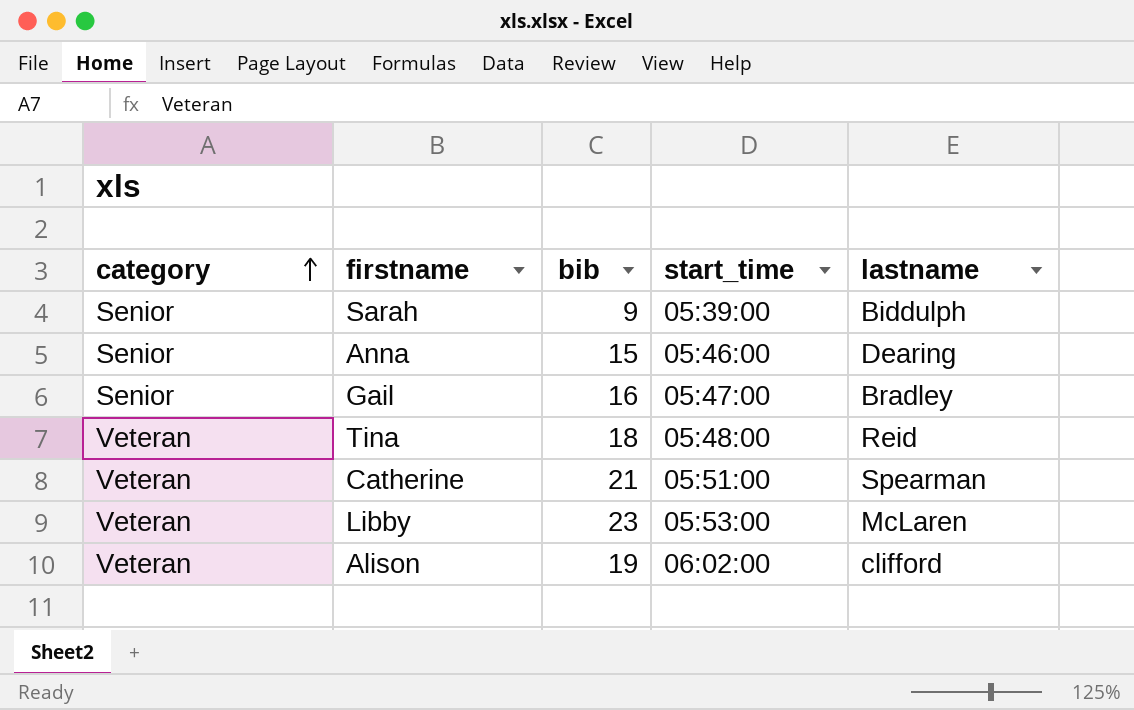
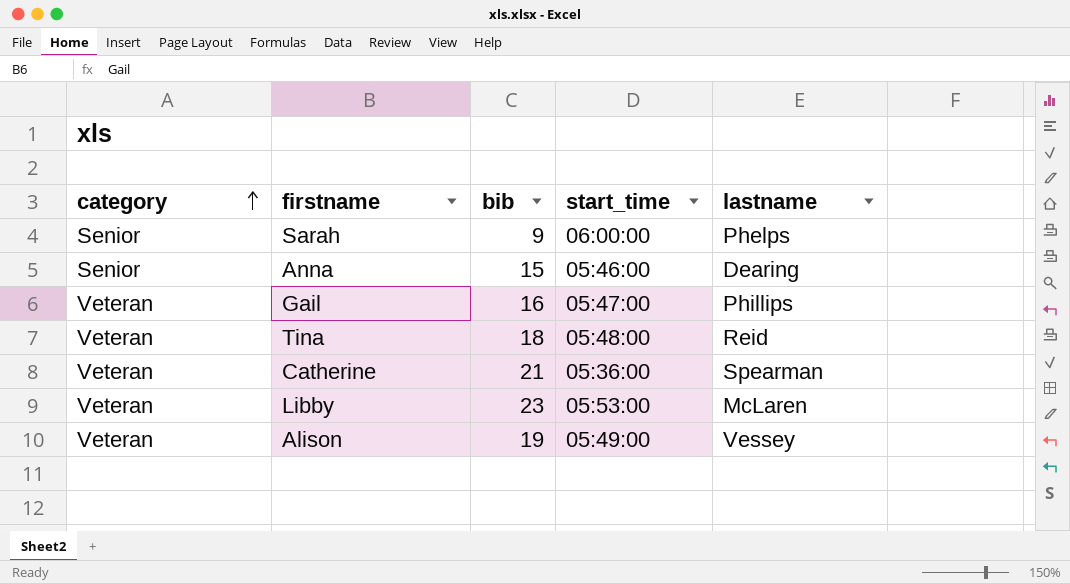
Sarah | start_time: 05:39:00 -> 06:00:00
Sarah | lastname: Biddulph -> Phelps
Gail | category: Senior -> Veteran
Gail | lastname: Bradley -> Phillips
Catherine | start_time: 05:51:00 -> 05:36:00
Alison | start_time: 06:02:00 -> 05:49:00
Alison | lastname: clifford -> Vessey

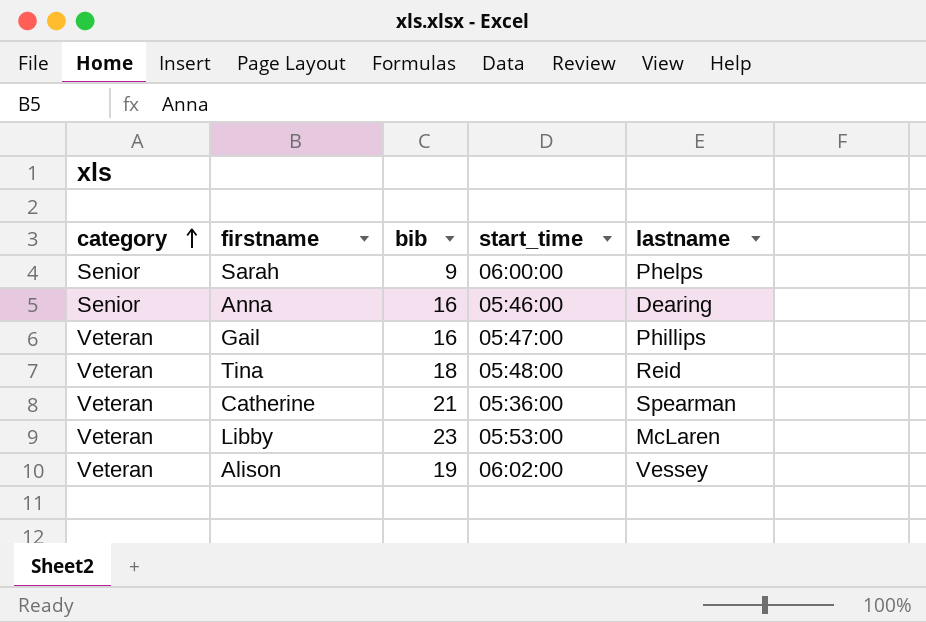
Anna | bib: 15 -> 16
Alison | start_time: 05:49:00 -> 06:02:00

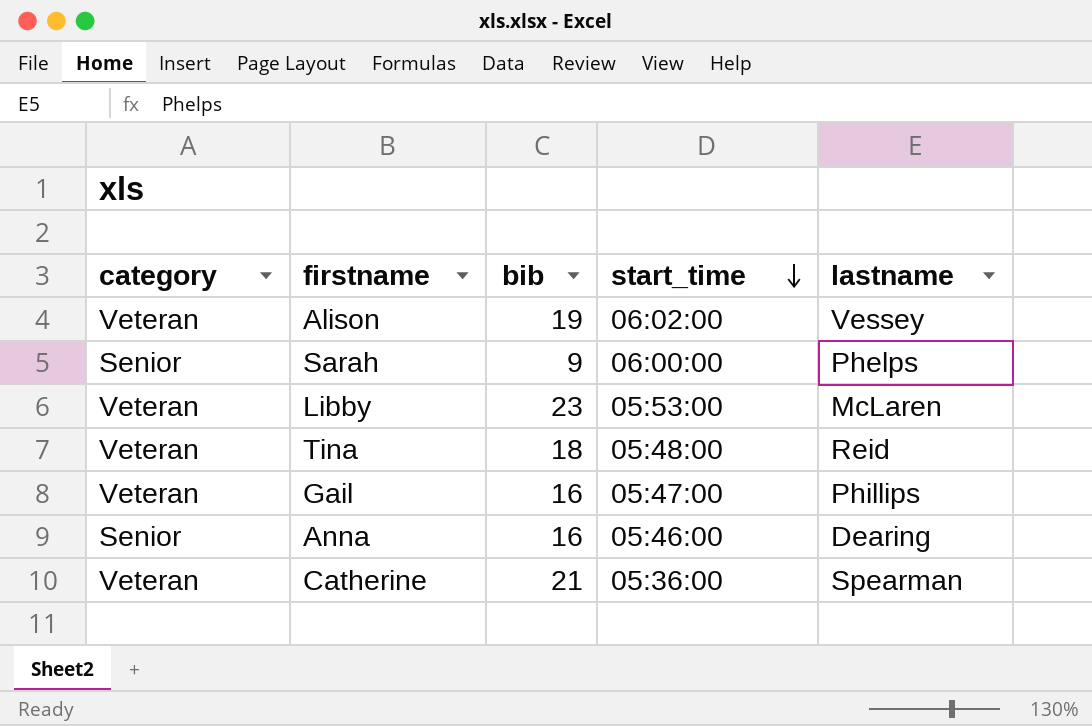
row order: category ascending -> start_time descending

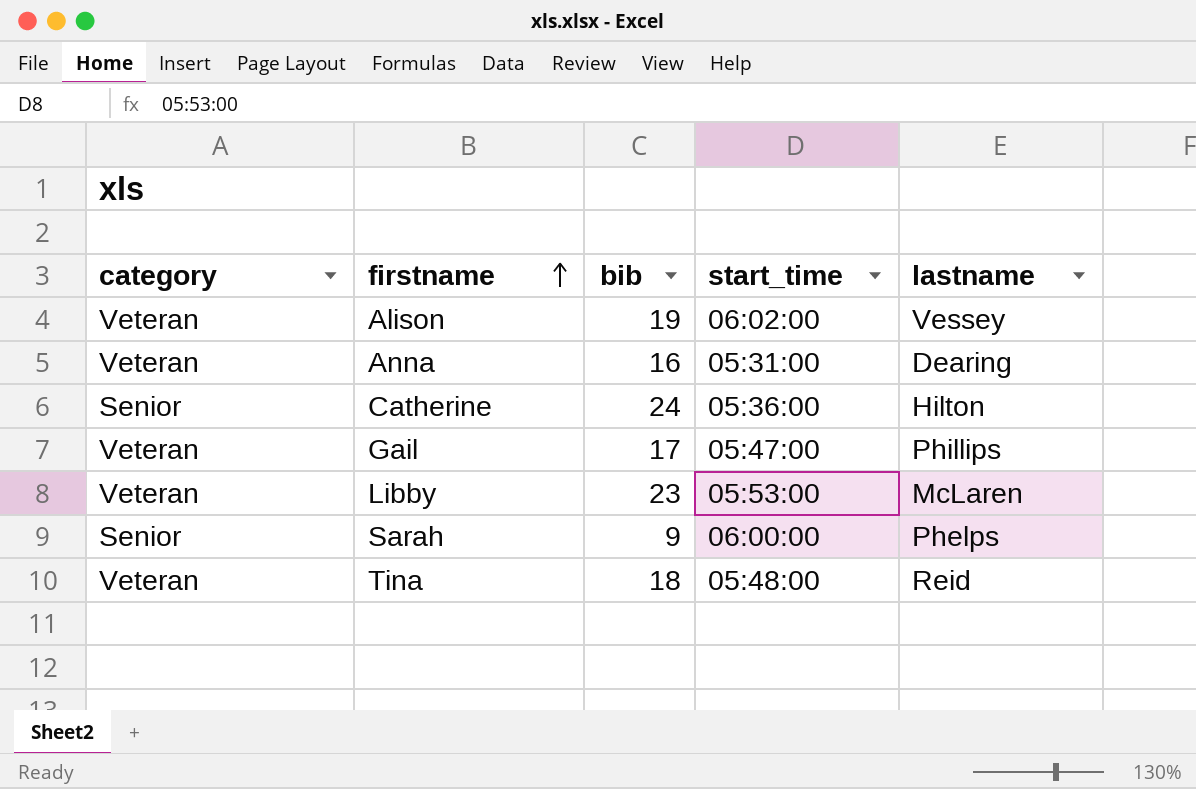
row order: start_time descending -> firstname ascending
Anna | category: Senior -> Veteran
Anna | start_time: 05:46:00 -> 05:31:00
Catherine | category: Veteran -> Senior
Catherine | bib: 21 -> 24
Catherine | lastname: Spearman -> Hilton
Gail | bib: 16 -> 17

